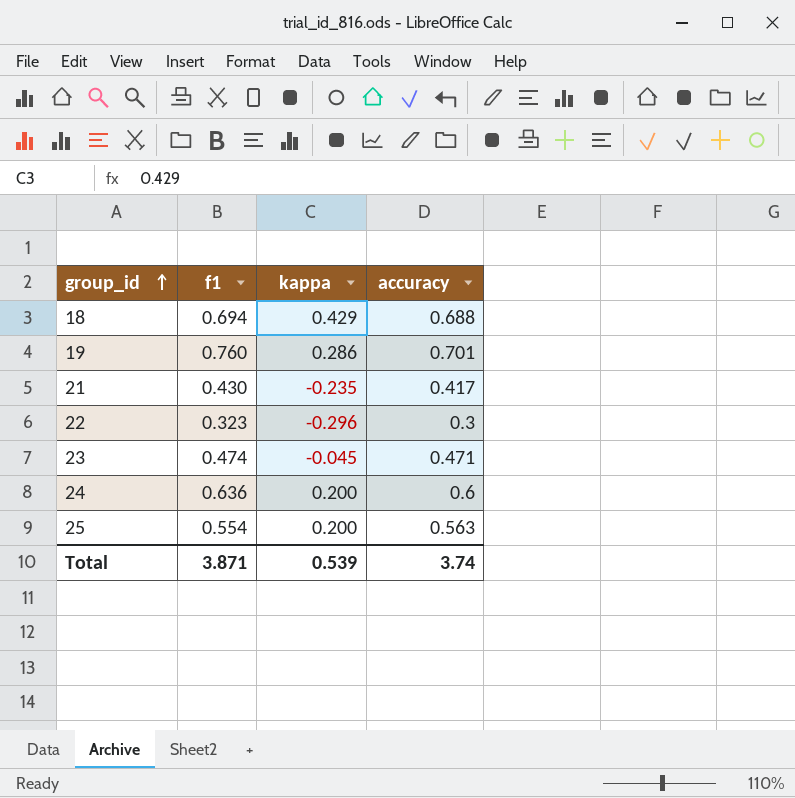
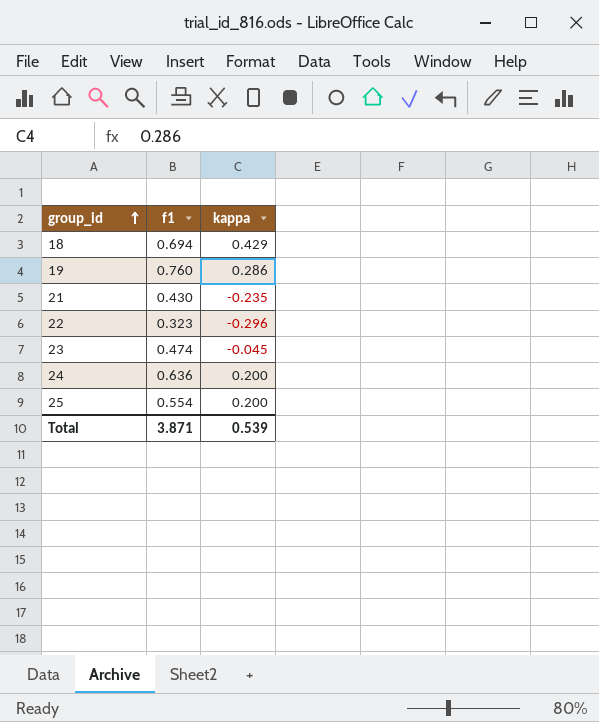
column accuracy | position: 4 -> none

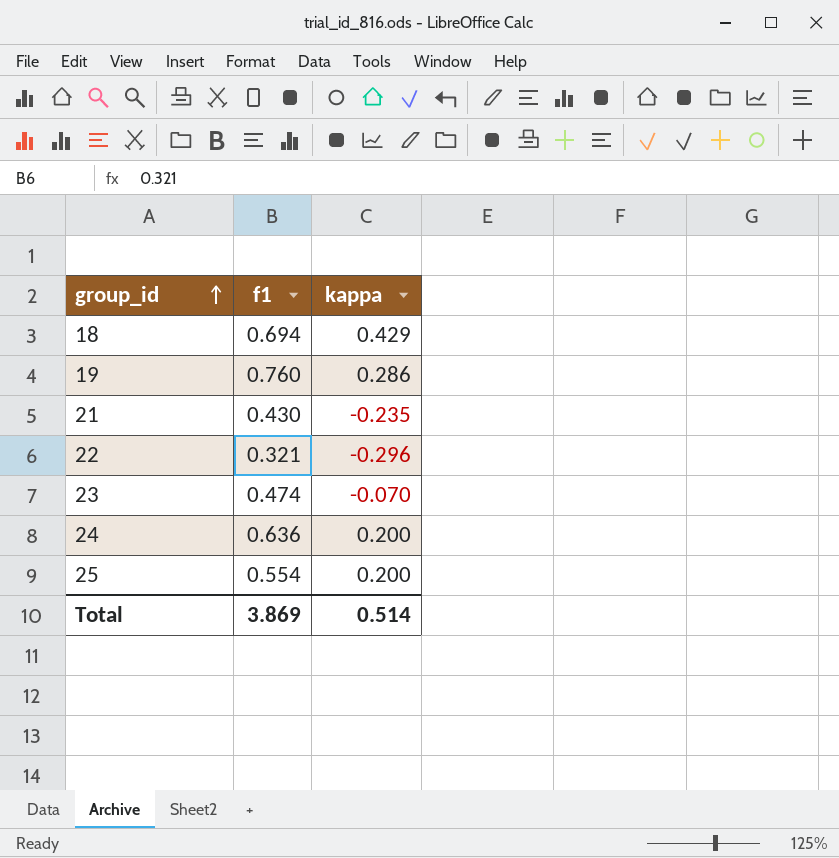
22 | f1: 0.323 -> 0.321
23 | kappa: -0.045 -> -0.070
Total | f1: 3.871 -> 3.869
Total | kappa: 0.539 -> 0.514

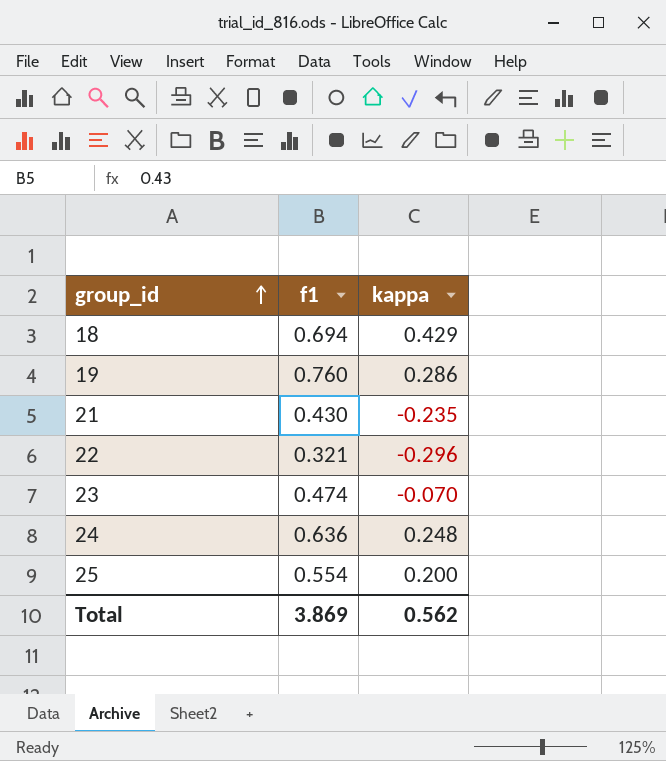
24 | kappa: 0.200 -> 0.248
Total | kappa: 0.514 -> 0.562

